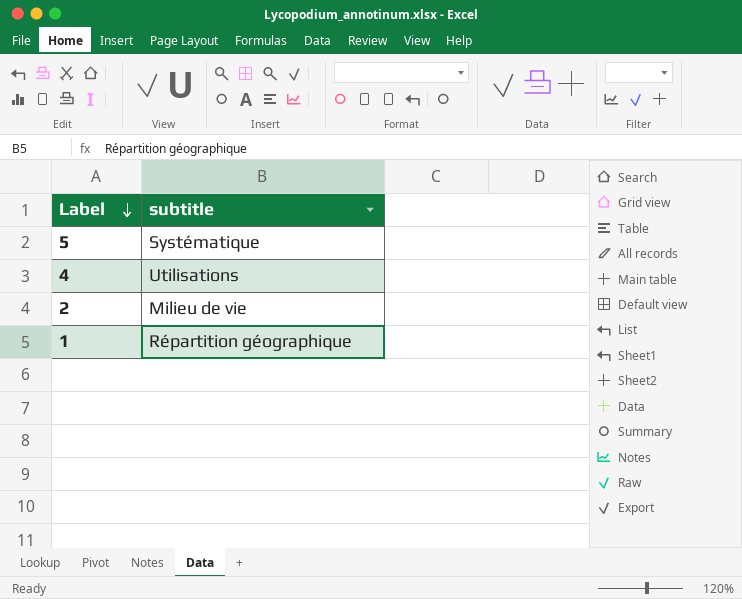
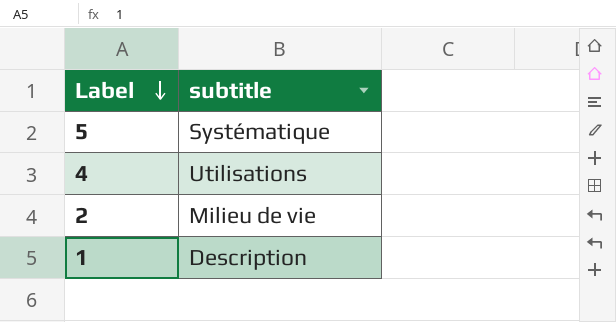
1 | subtitle: Répartition géographique -> Description

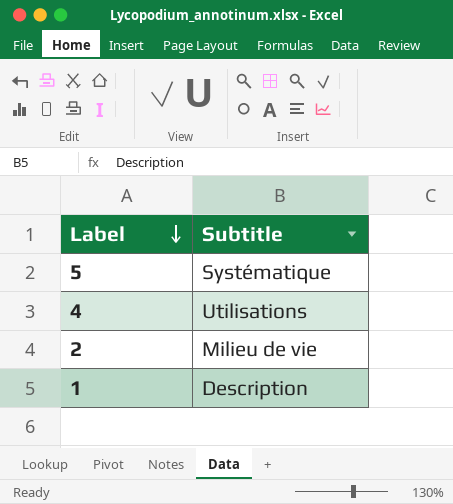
column name: subtitle -> Subtitle

